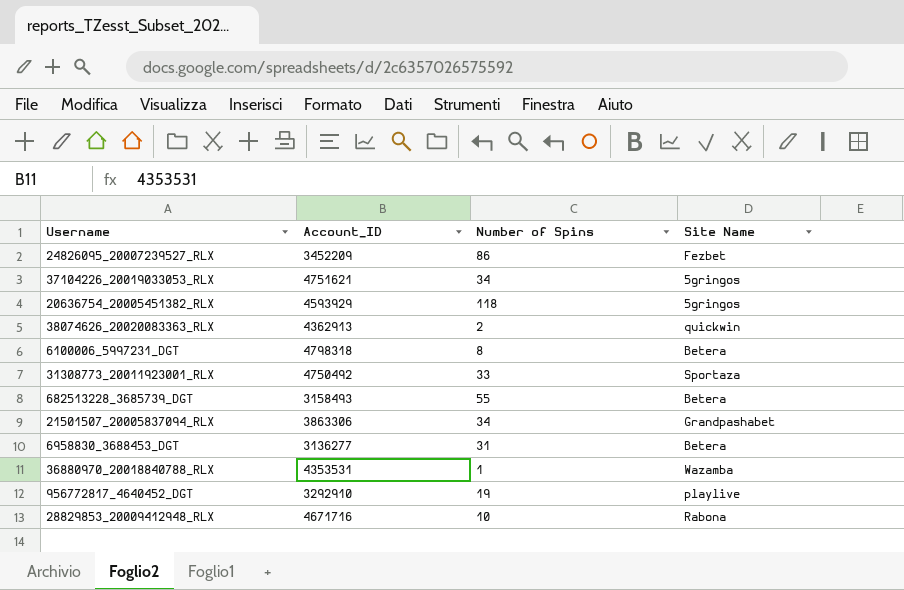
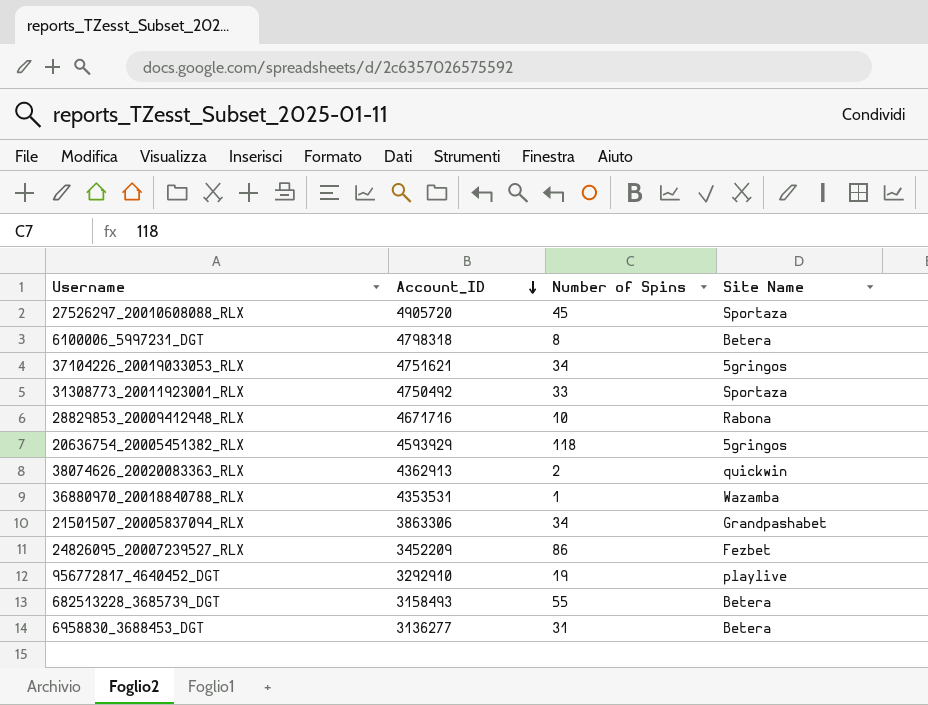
row order: none -> Account_ID descending
row 27526297_20010608088_RLX: none -> 4905720 | 45 | Sportaza

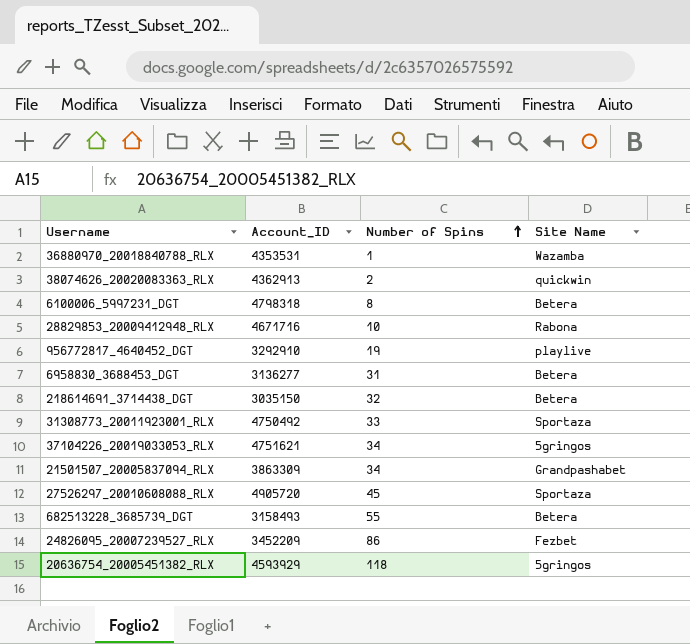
row order: Account_ID descending -> Number of Spins ascending
row 218614691_3714438_DGT: none -> 3035150 | 32 | Betera
21501507_20005837094_RLX | Account_ID: 3863306 -> 3863309

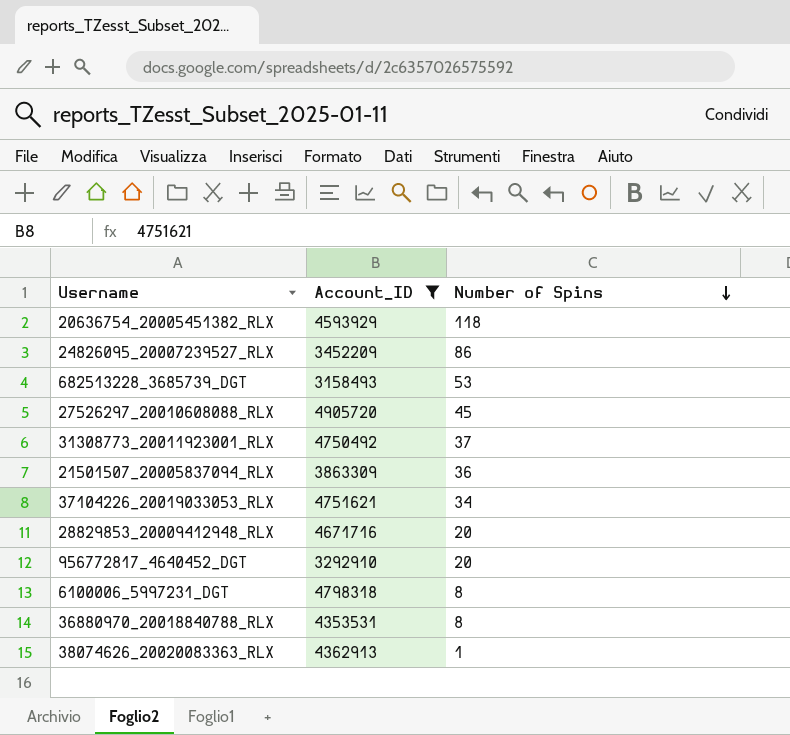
filter: none -> Account_ID >= 3158493
row order: Number of Spins ascending -> Number of Spins descending
column Site Name | position: 4 -> none
682513228_3685739_DGT | Number of Spins: 55 -> 53
31308773_20011923001_RLX | Number of Spins: 33 -> 37
21501507_20005837094_RLX | Number of Spins: 34 -> 36
28829853_20009412948_RLX | Number of Spins: 10 -> 20
956772817_4640452_DGT | Number of Spins: 19 -> 20
36880970_20018840788_RLX | Number of Spins: 1 -> 8
38074626_20020083363_RLX | Number of Spins: 2 -> 1

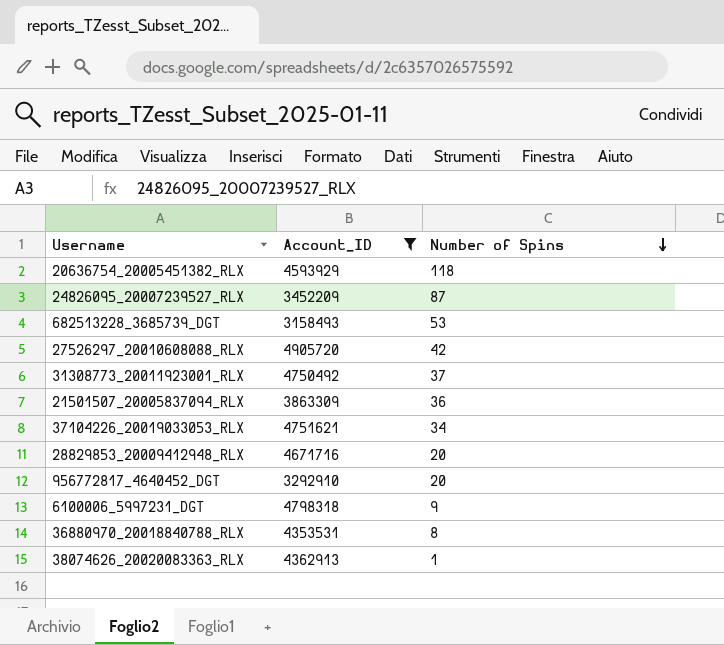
24826095_20007239527_RLX | Number of Spins: 86 -> 87
27526297_20010608088_RLX | Number of Spins: 45 -> 42
6100006_5997231_DGT | Number of Spins: 8 -> 9

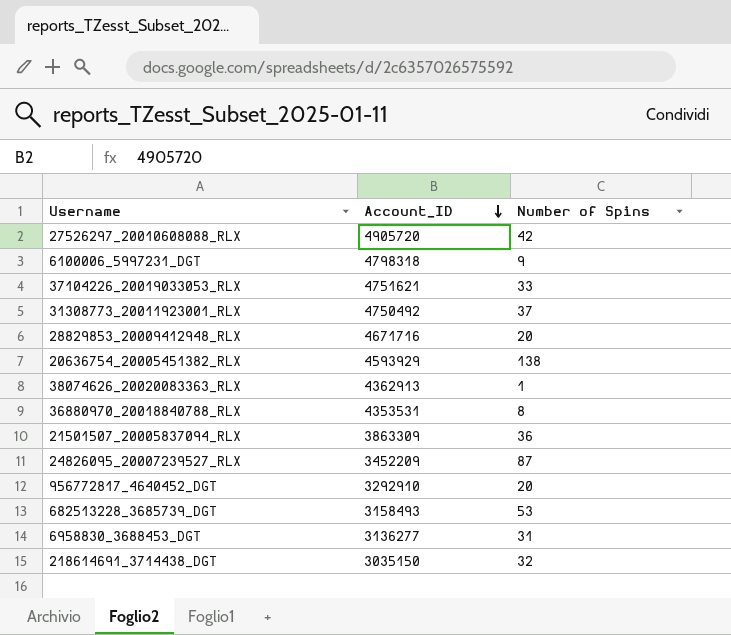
filter: Account_ID >= 3158493 -> none
row order: Number of Spins descending -> Account_ID descending
37104226_20019033053_RLX | Number of Spins: 34 -> 33
20636754_20005451382_RLX | Number of Spins: 118 -> 138

